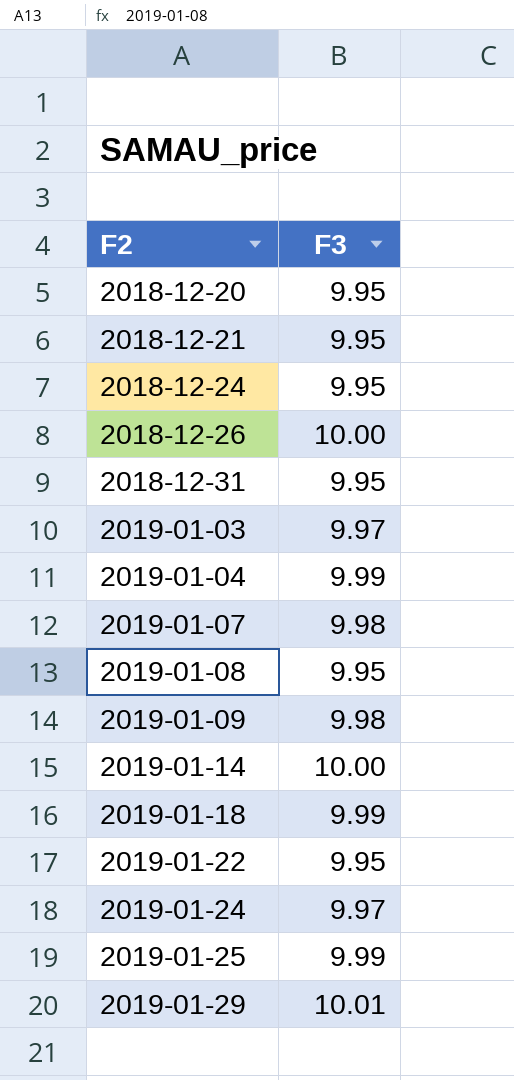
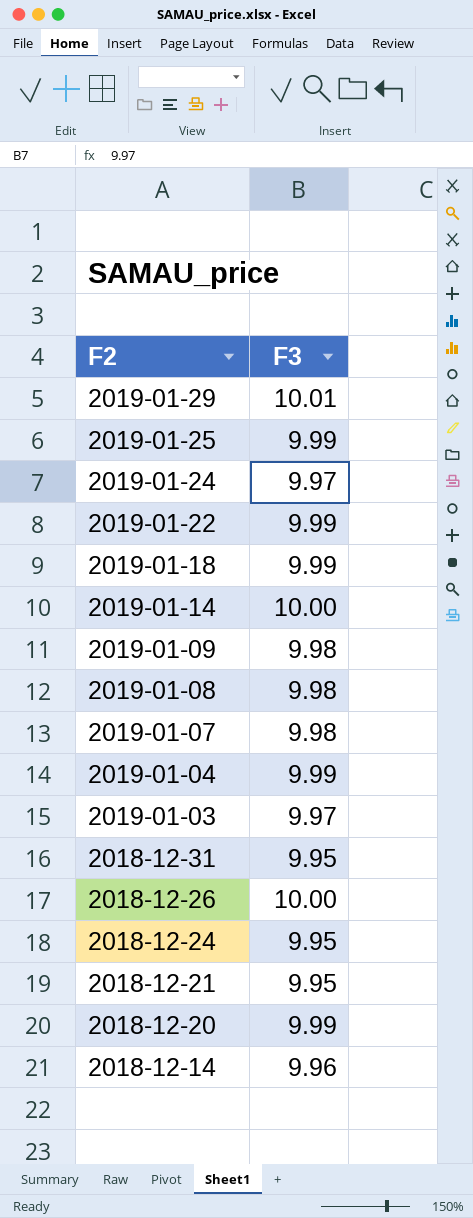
row order: F2 ascending -> F2 descending
2019-01-22 | F3: 9.95 -> 9.99
2019-01-08 | F3: 9.95 -> 9.98
2018-12-20 | F3: 9.95 -> 9.99
row 2018-12-14: none -> 9.96

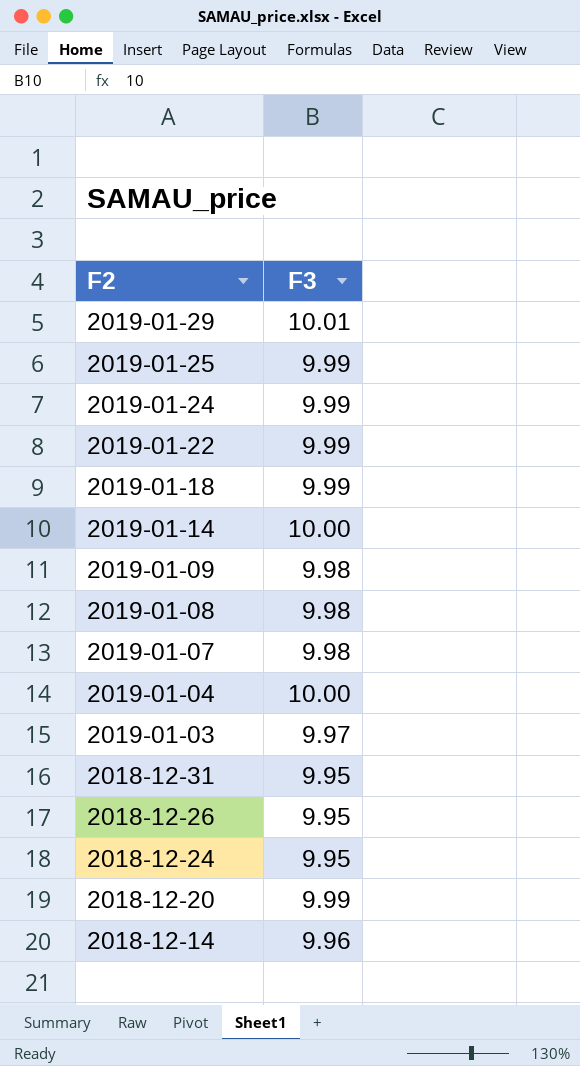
row 2018-12-21: 9.95 -> none
2019-01-24 | F3: 9.97 -> 9.99
2019-01-04 | F3: 9.99 -> 10.00
2018-12-26 | F3: 10.00 -> 9.95

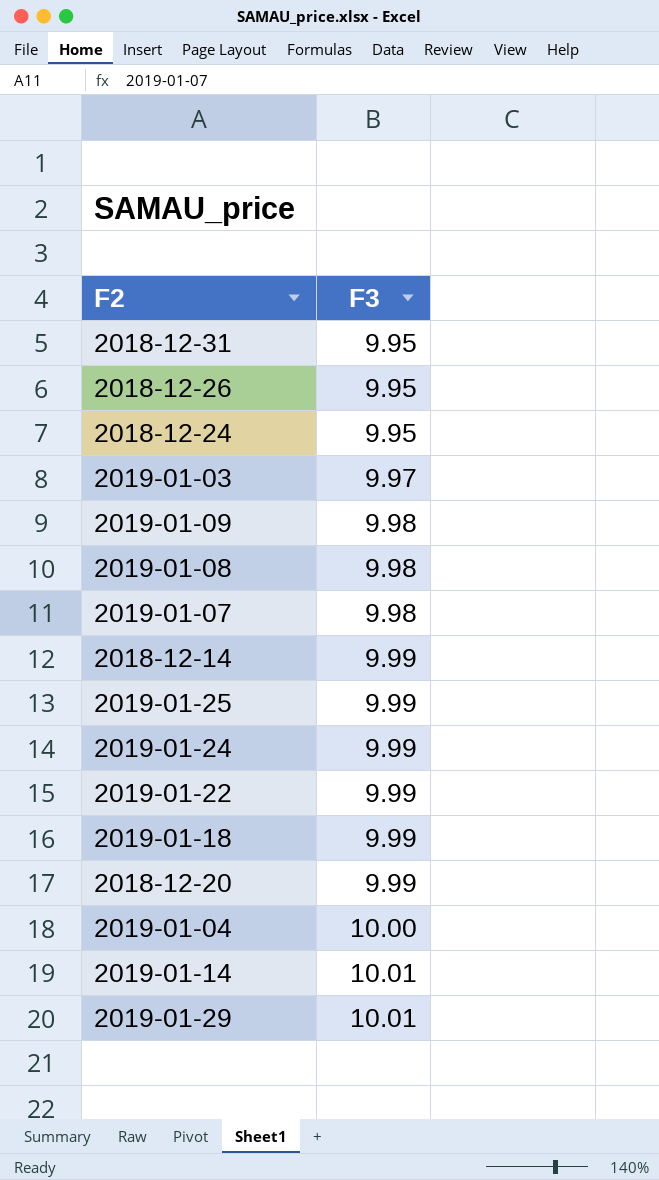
row order: F2 descending -> F3 ascending
2018-12-14 | F3: 9.96 -> 9.99
2019-01-14 | F3: 10.00 -> 10.01

